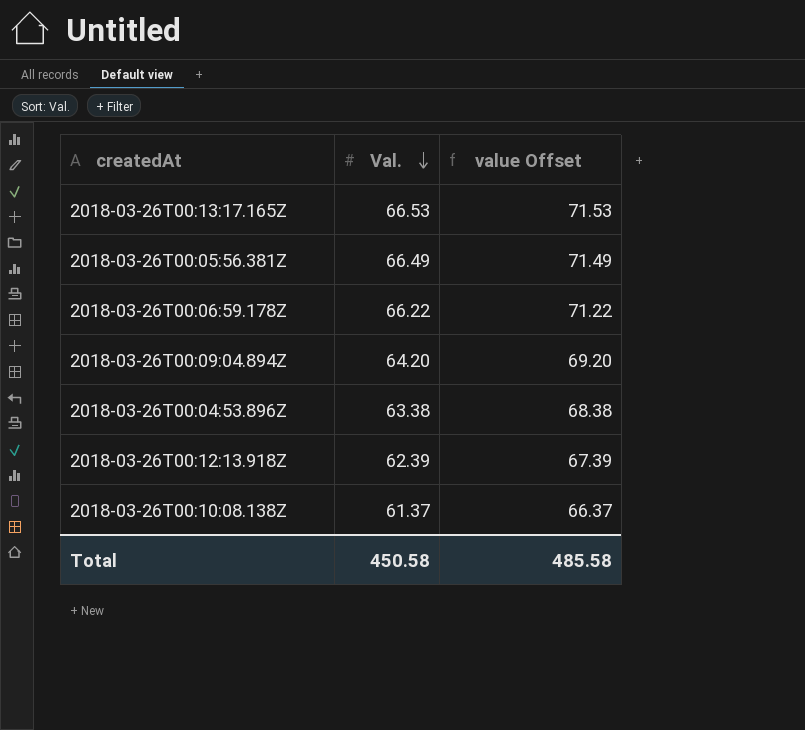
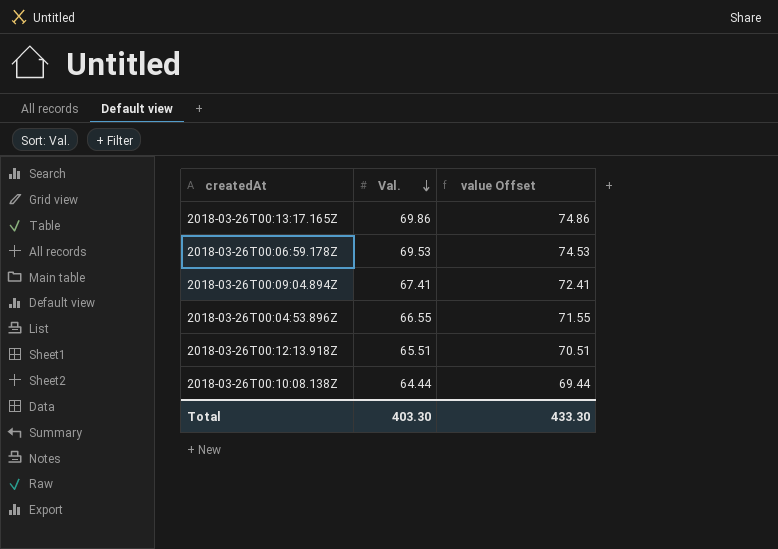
row 2018-03-26T00:05:56.381Z: 66.49 | 71.49 -> none
2018-03-26T00:13:17.165Z | Val.: 66.53 -> 69.86
2018-03-26T00:13:17.165Z | value Offset: 71.53 -> 74.86
2018-03-26T00:06:59.178Z | Val.: 66.22 -> 69.53
2018-03-26T00:06:59.178Z | value Offset: 71.22 -> 74.53
2018-03-26T00:09:04.894Z | Val.: 64.20 -> 67.41
2018-03-26T00:09:04.894Z | value Offset: 69.20 -> 72.41
2018-03-26T00:04:53.896Z | Val.: 63.38 -> 66.55
2018-03-26T00:04:53.896Z | value Offset: 68.38 -> 71.55
2018-03-26T00:12:13.918Z | Val.: 62.39 -> 65.51
2018-03-26T00:12:13.918Z | value Offset: 67.39 -> 70.51
2018-03-26T00:10:08.138Z | Val.: 61.37 -> 64.44
2018-03-26T00:10:08.138Z | value Offset: 66.37 -> 69.44
Total | Val.: 450.58 -> 403.30
Total | value Offset: 485.58 -> 433.30

